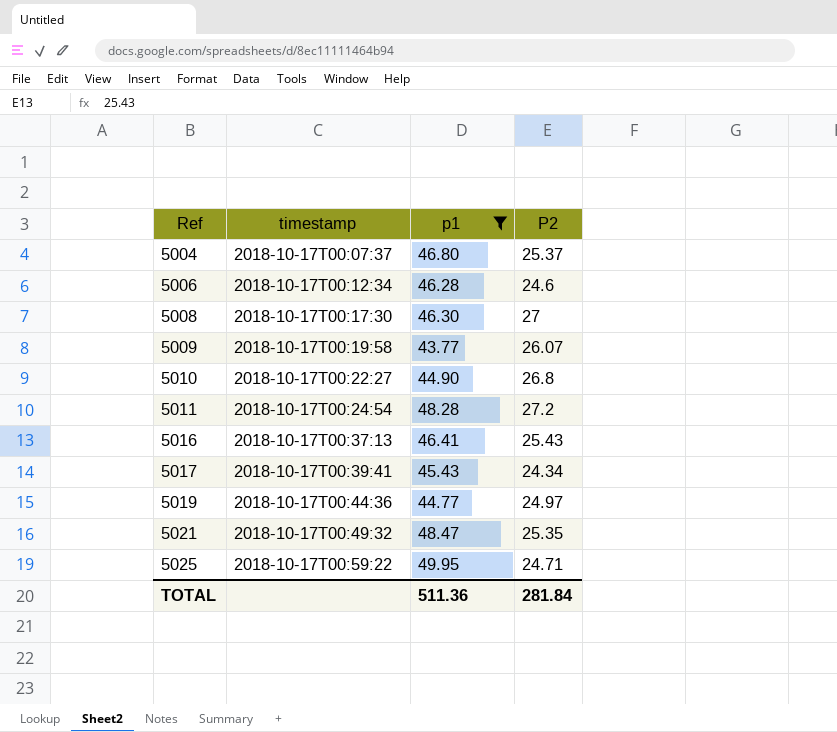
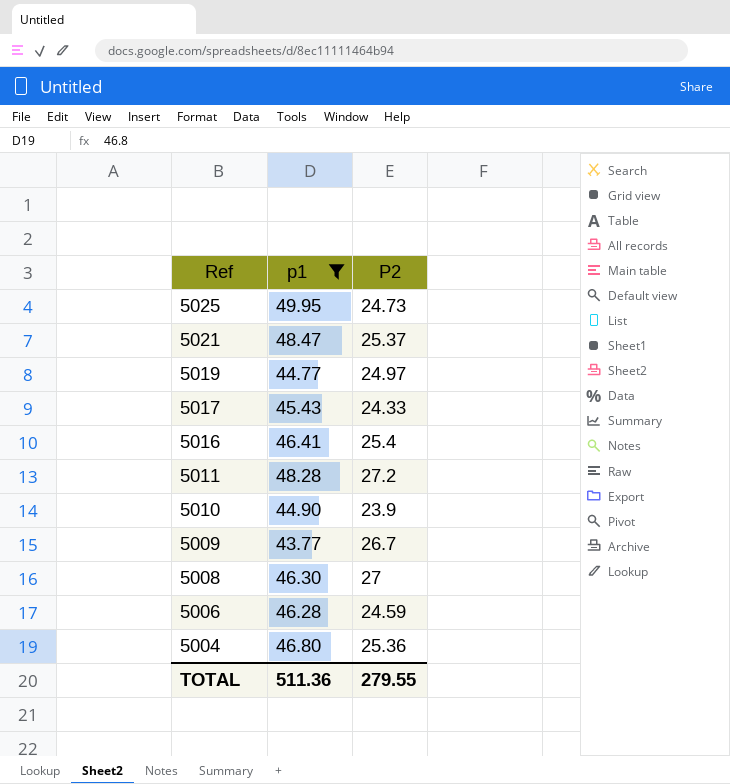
row order: Ref ascending -> Ref descending
column timestamp | position: 2 -> none
5025 | P2: 24.71 -> 24.73
5021 | P2: 25.35 -> 25.37
5017 | P2: 24.34 -> 24.33
5016 | P2: 25.43 -> 25.4
5010 | P2: 26.8 -> 23.9
5009 | P2: 26.07 -> 26.7
5006 | P2: 24.6 -> 24.59
5004 | P2: 25.37 -> 25.36
TOTAL | P2: 281.84 -> 279.55

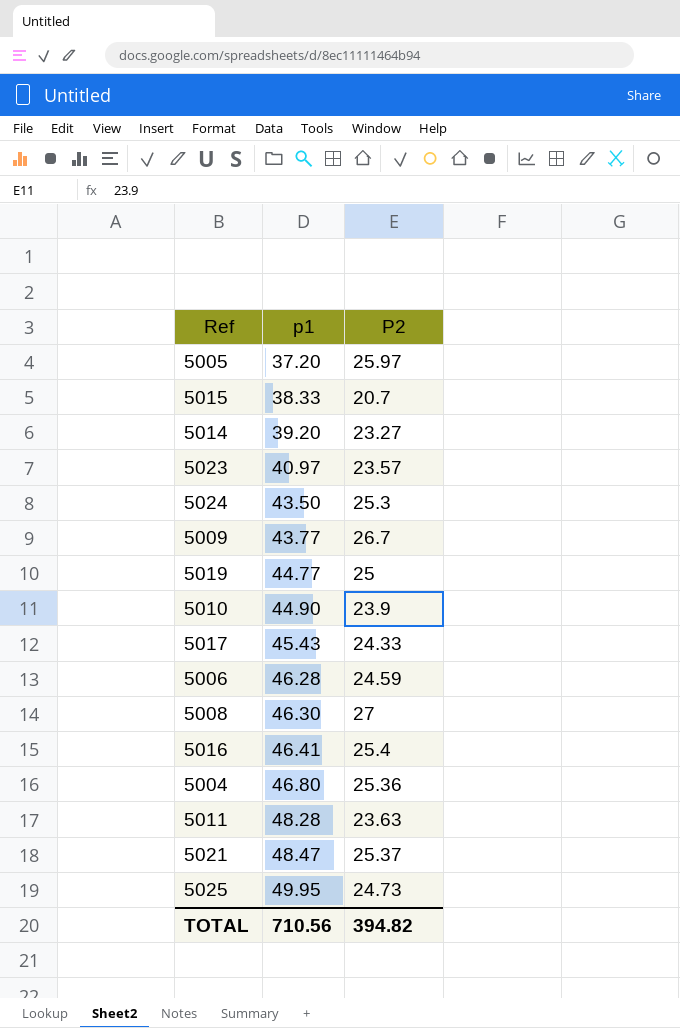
filter: p1 >= 43.77 -> none
row order: Ref descending -> p1 ascending
5019 | P2: 24.97 -> 25
5011 | P2: 27.2 -> 23.63
TOTAL | p1: 511.36 -> 710.56
TOTAL | P2: 279.55 -> 394.82

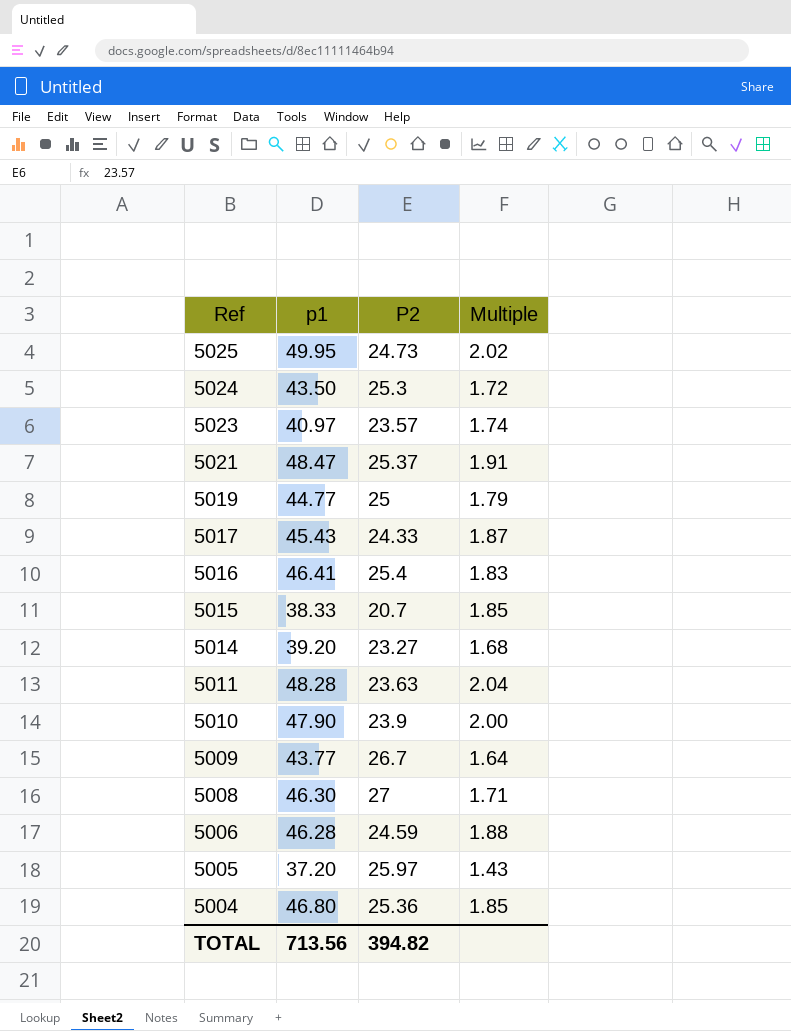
row order: p1 ascending -> Ref descending
column Multiple | formula: none -> [p1] / [P2]
5010 | p1: 44.90 -> 47.90
TOTAL | p1: 710.56 -> 713.56

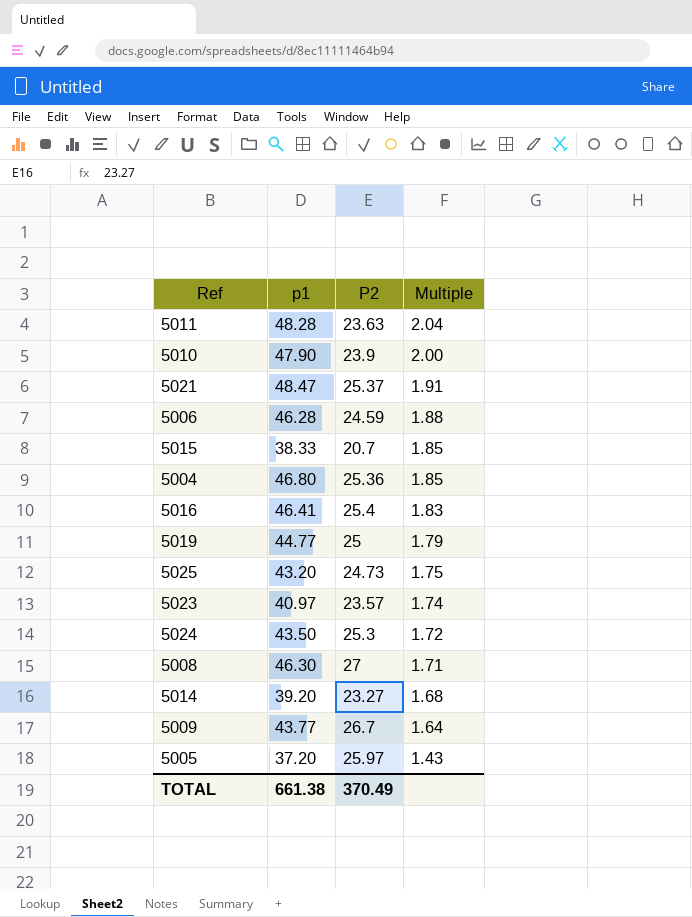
row order: Ref descending -> Multiple descending
row 5017: 45.43 | 24.33 | 1.87 -> none
5025 | p1: 49.95 -> 43.20
5025 | Multiple: 2.02 -> 1.75
TOTAL | p1: 713.56 -> 661.38
TOTAL | P2: 394.82 -> 370.49

